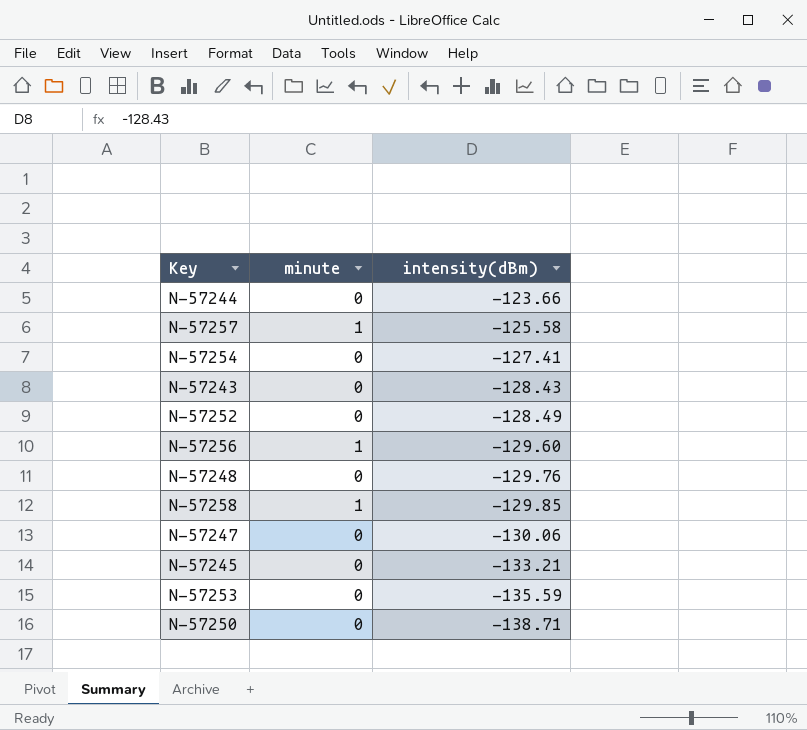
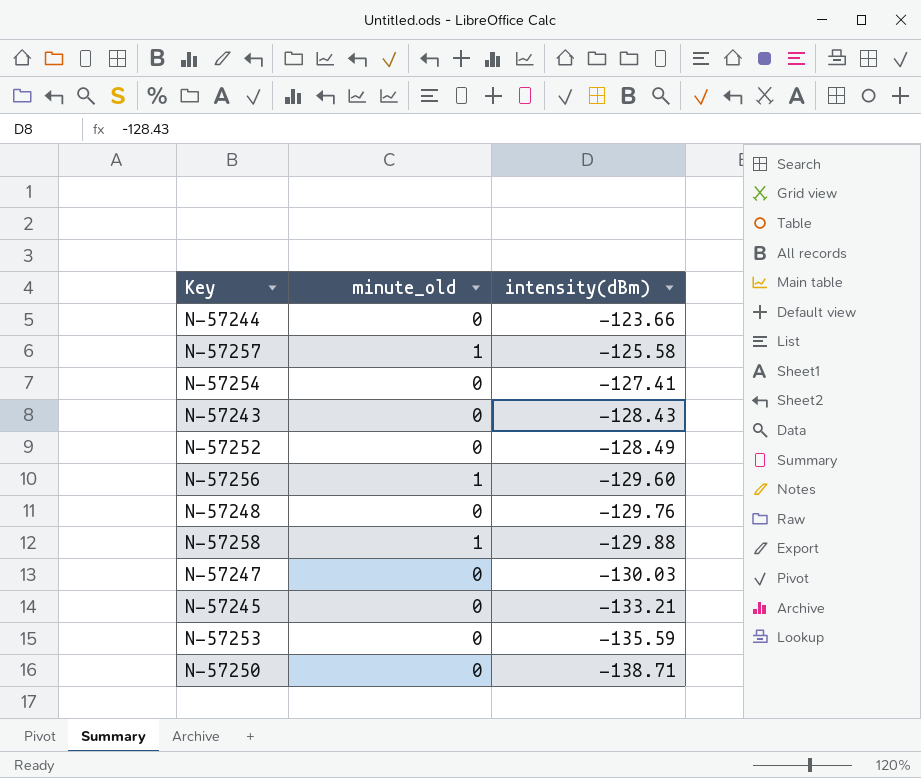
column name: minute -> minute_old
N-57258 | intensity(dBm): -129.85 -> -129.88
N-57247 | intensity(dBm): -130.06 -> -130.03

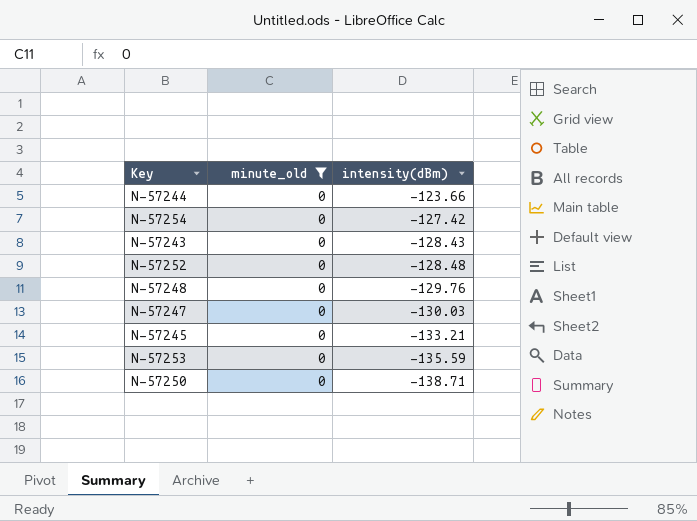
filter: none -> minute_old = 0
N-57254 | intensity(dBm): -127.41 -> -127.42
N-57252 | intensity(dBm): -128.49 -> -128.48

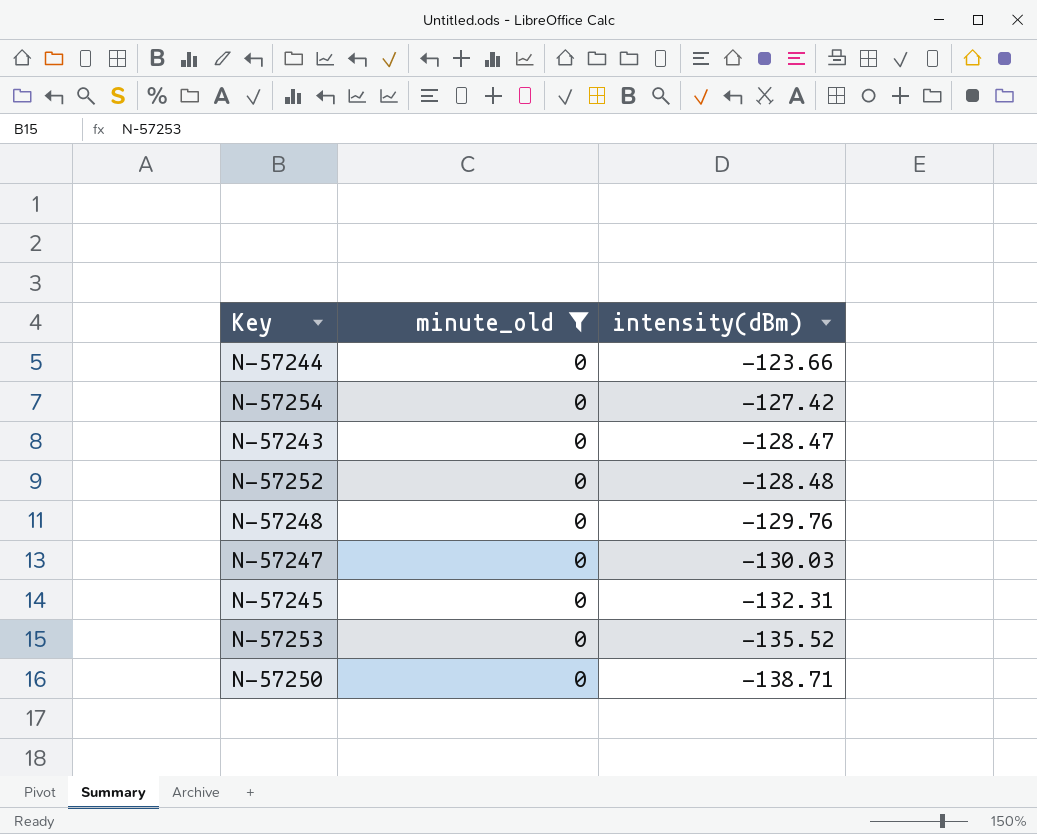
N-57243 | intensity(dBm): -128.43 -> -128.47
N-57245 | intensity(dBm): -133.21 -> -132.31
N-57253 | intensity(dBm): -135.59 -> -135.52

